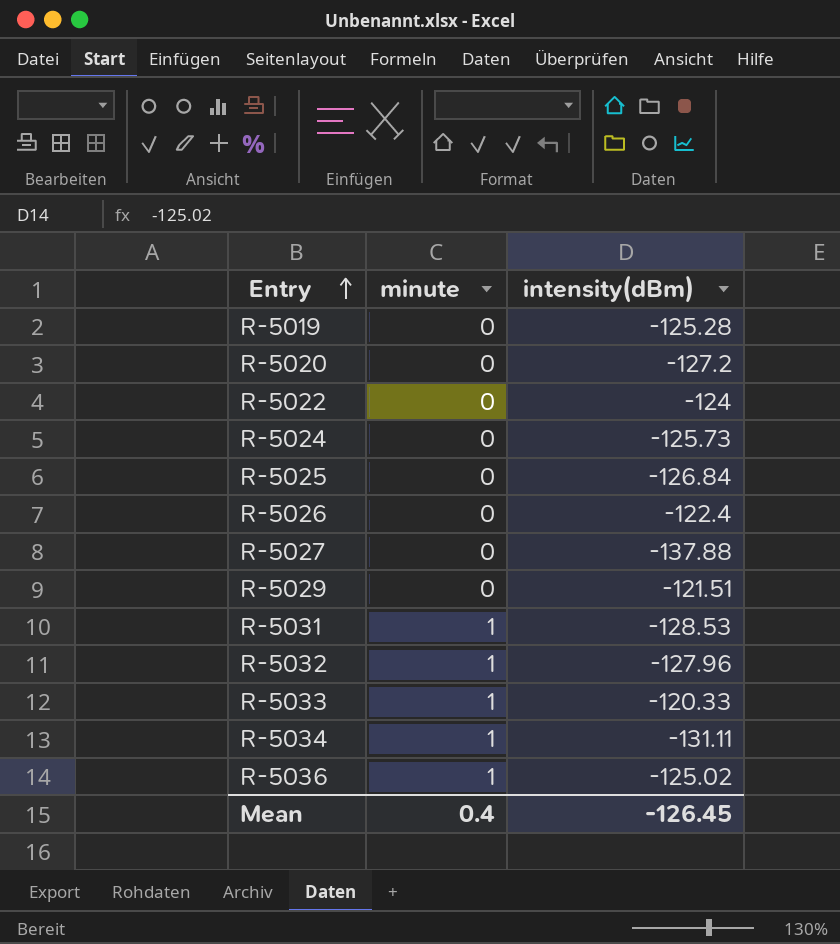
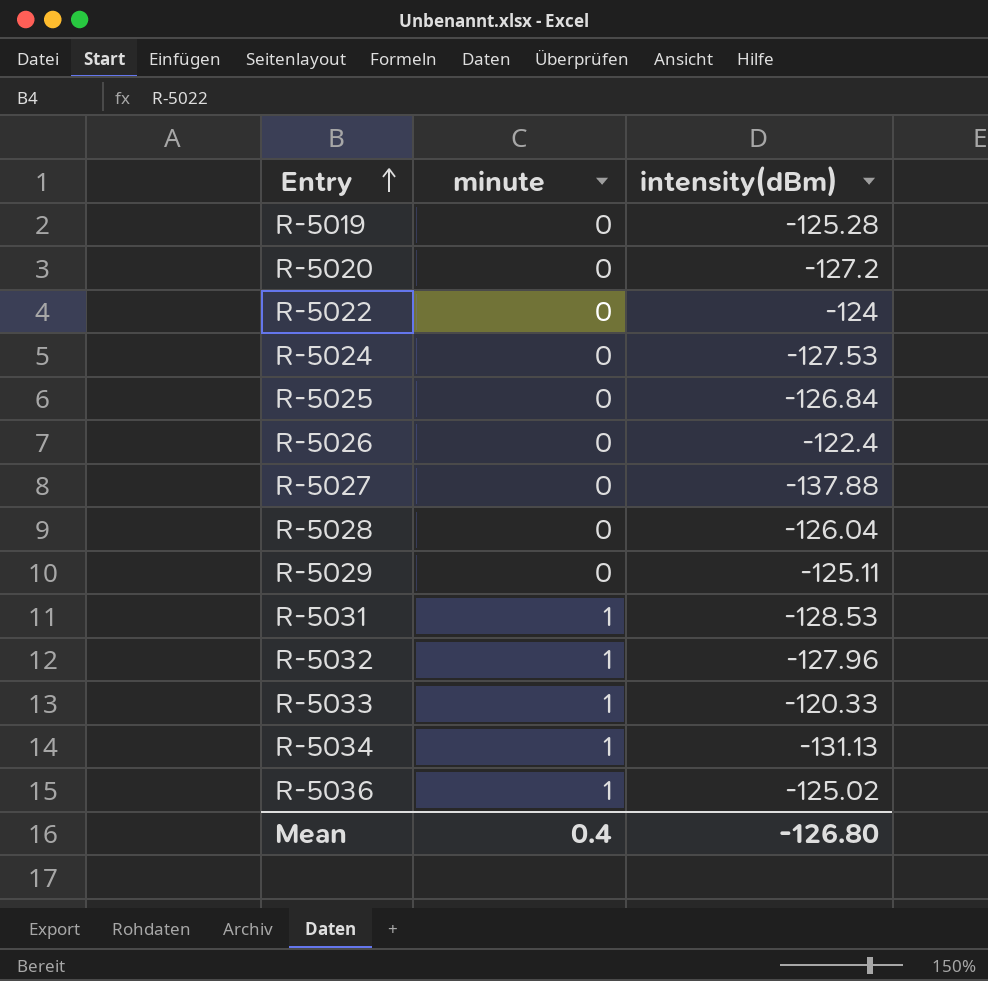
R-5024 | intensity(dBm): -125.73 -> -127.53
row R-5028: none -> 0 | -126.04
R-5029 | intensity(dBm): -121.51 -> -125.11
R-5034 | intensity(dBm): -131.11 -> -131.13
Mean | intensity(dBm): -126.45 -> -126.80

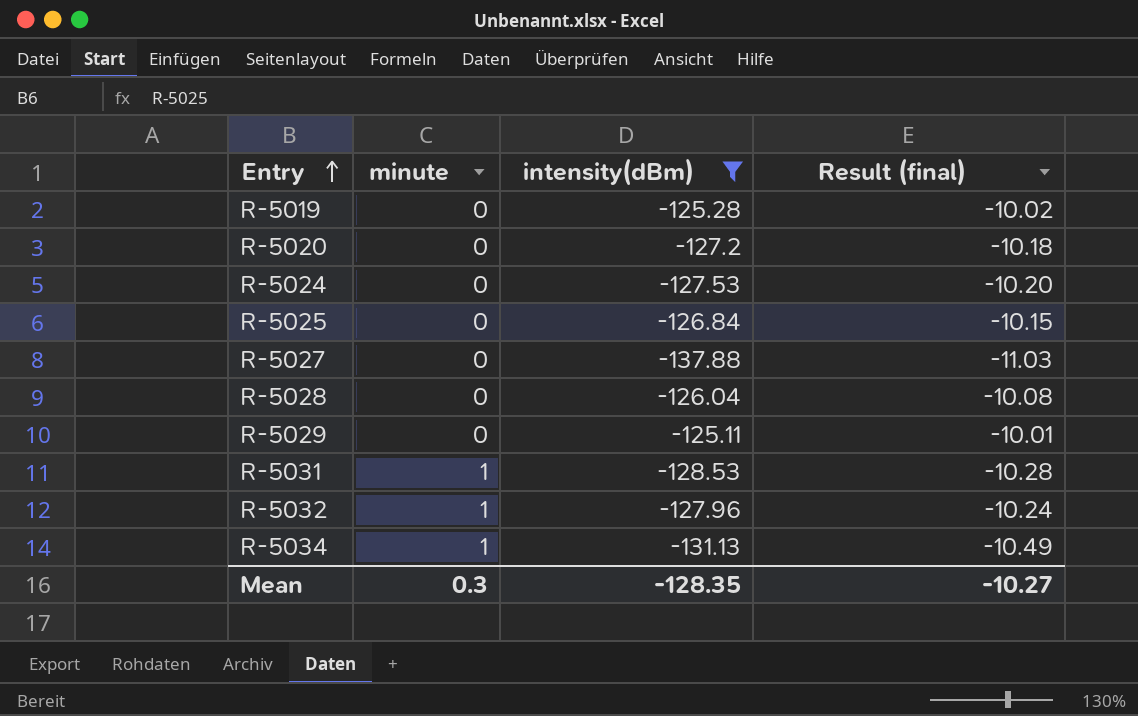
filter: none -> intensity(dBm) <= -125.11
column Result (final) | formula: none -> [intensity(dBm)] * 0.08
Mean | minute: 0.4 -> 0.3
Mean | intensity(dBm): -126.80 -> -128.35

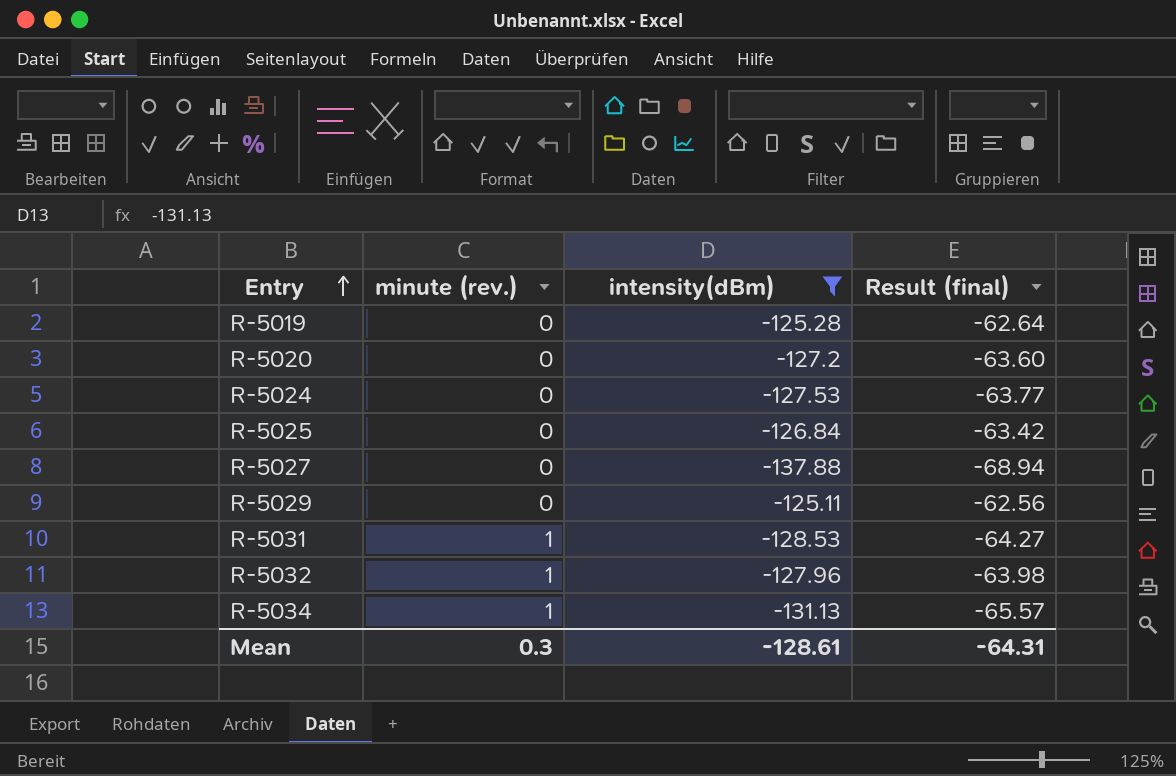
column name: minute -> minute (rev.)
column Result (final) | formula: [intensity(dBm)] * 0.08 -> [intensity(dBm)] * 0.5
row R-5028: 0 | -126.04 | -10.08 -> none
Mean | intensity(dBm): -128.35 -> -128.61
Mean | Result (final): -10.27 -> -64.31

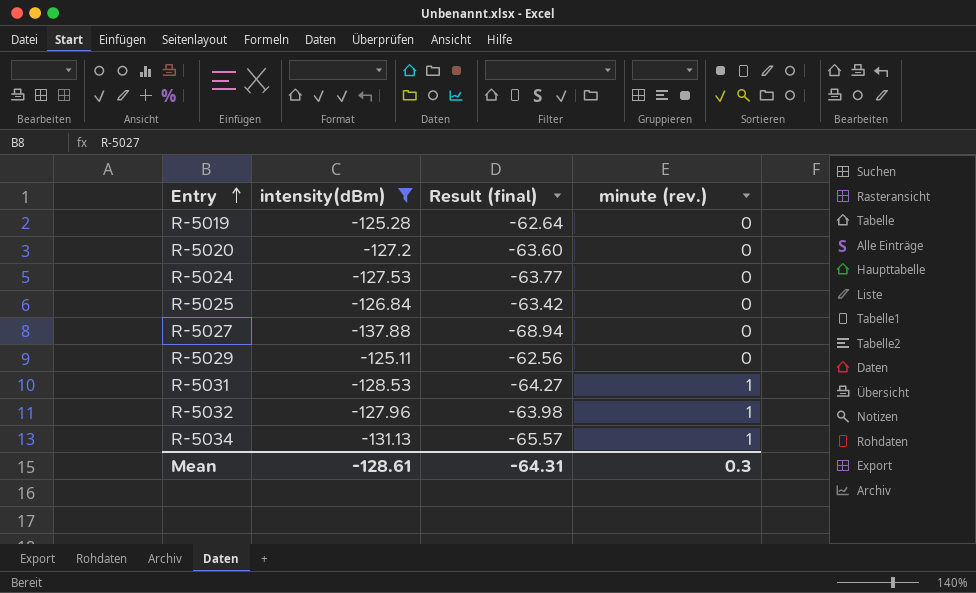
column minute (rev.) | position: 2 -> 4

